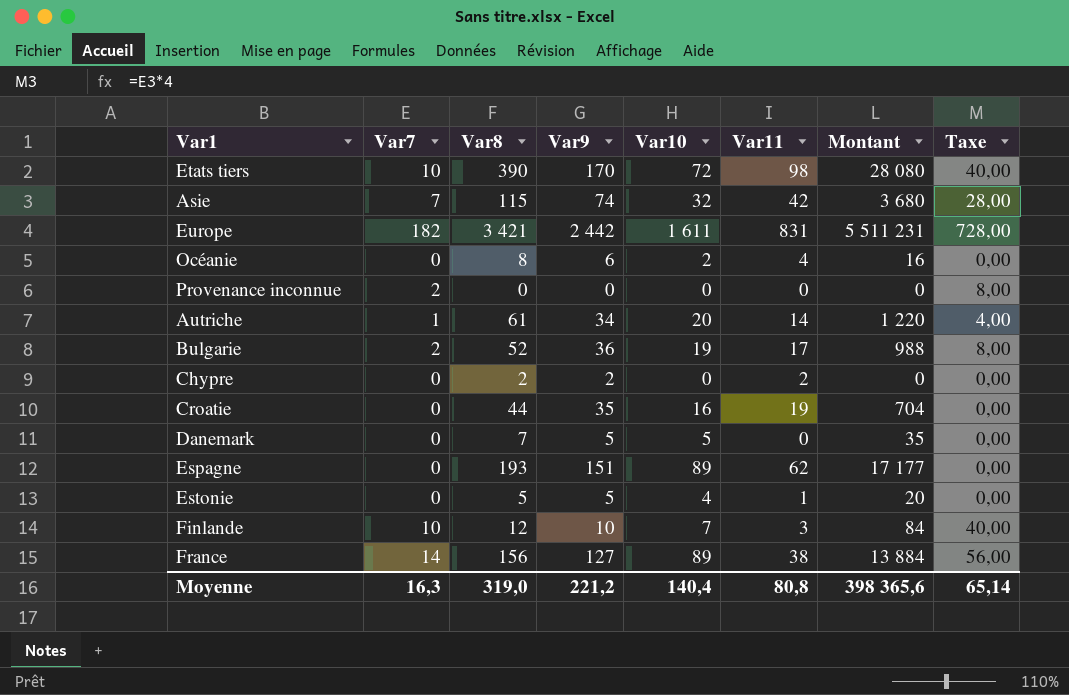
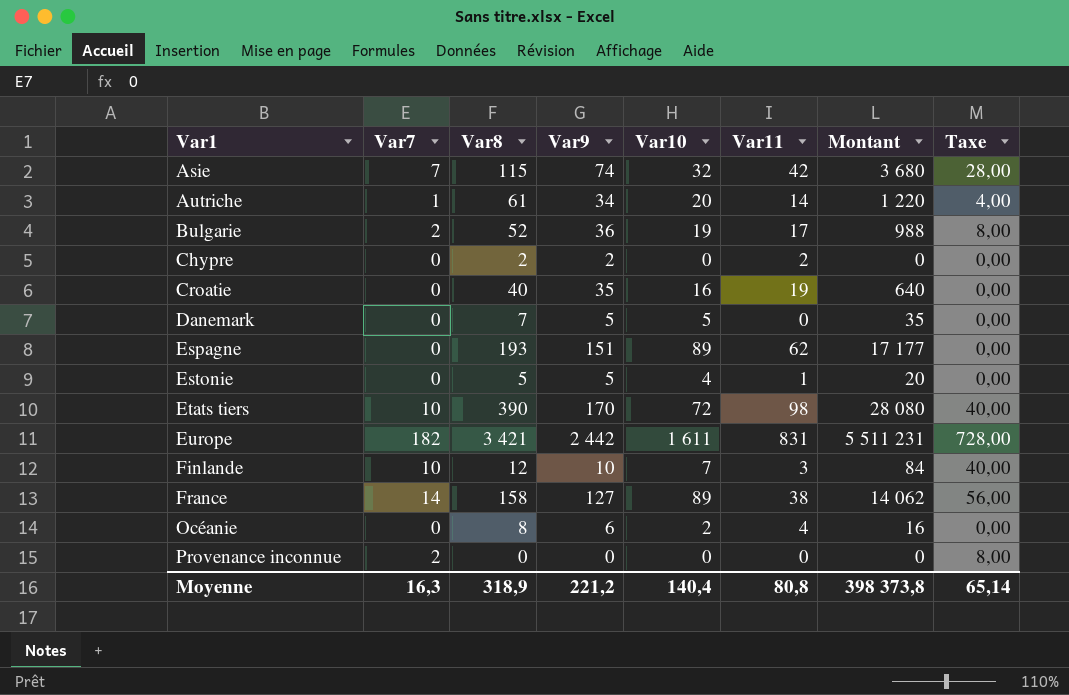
row order: none -> Var1 ascending
Croatie | Var8: 44 -> 40
Croatie | Montant: 704 -> 640
France | Var8: 156 -> 158
France | Montant: 13 884 -> 14 062
Moyenne | Var8: 319,0 -> 318,9
Moyenne | Montant: 398 365,6 -> 398 373,8

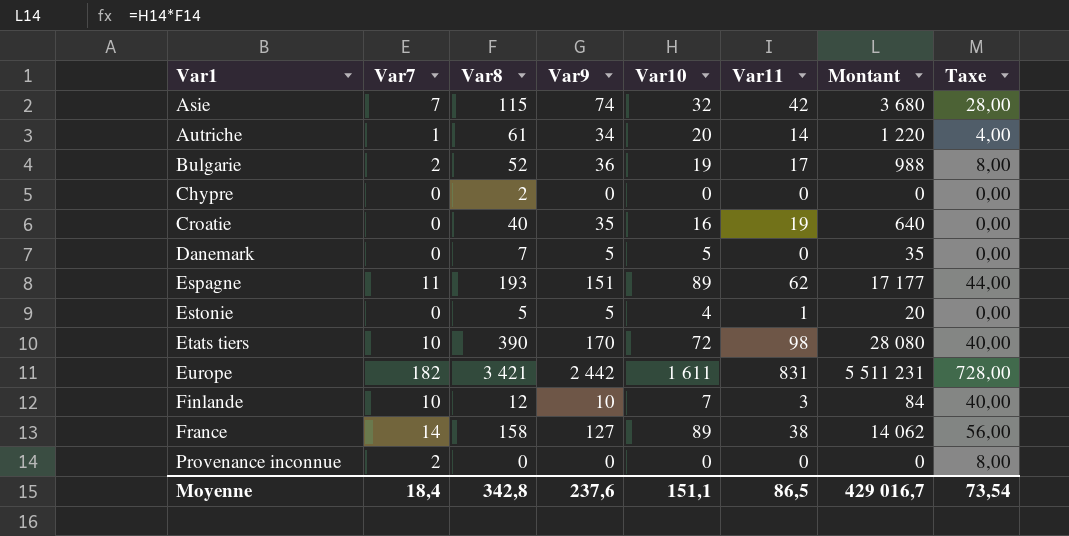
row Océanie: 0 | 8 | 6 | 2 | 4 | 16 | 0,00 -> none
Chypre | Var9: 2 -> 0
Chypre | Var11: 2 -> 0
Espagne | Var7: 0 -> 11
Espagne | Taxe: 0,00 -> 44,00
Moyenne | Var7: 16,3 -> 18,4
Moyenne | Var8: 318,9 -> 342,8
Moyenne | Var9: 221,2 -> 237,6
Moyenne | Var10: 140,4 -> 151,1
Moyenne | Var11: 80,8 -> 86,5
Moyenne | Montant: 398 373,8 -> 429 016,7
Moyenne | Taxe: 65,14 -> 73,54

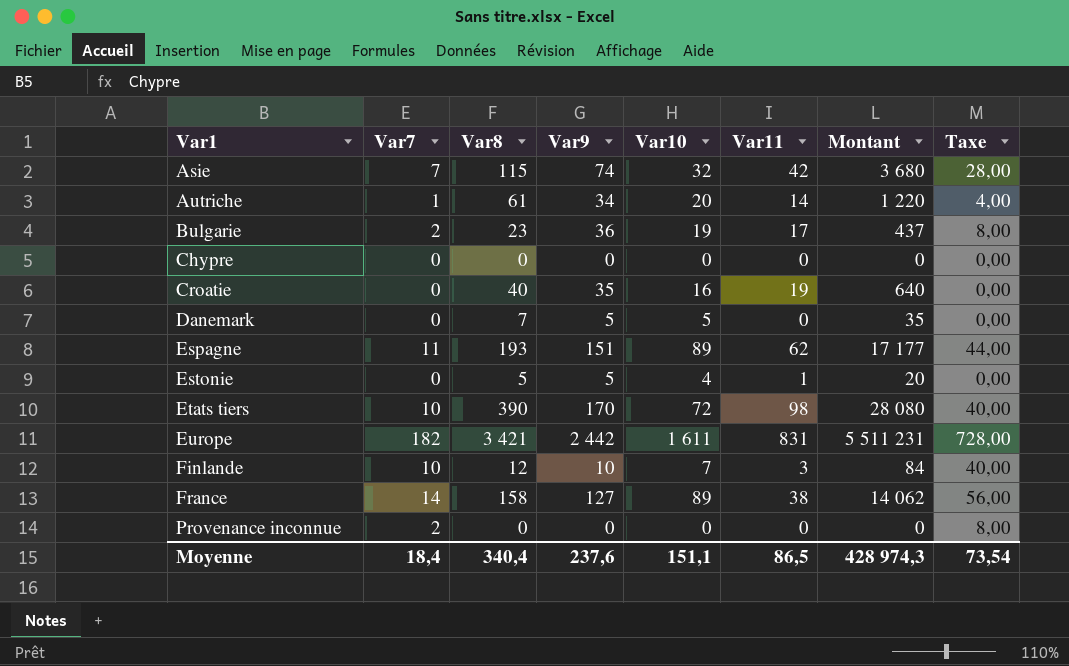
Bulgarie | Var8: 52 -> 23
Bulgarie | Montant: 988 -> 437
Chypre | Var8: 2 -> 0
Moyenne | Var8: 342,8 -> 340,4
Moyenne | Montant: 429 016,7 -> 428 974,3

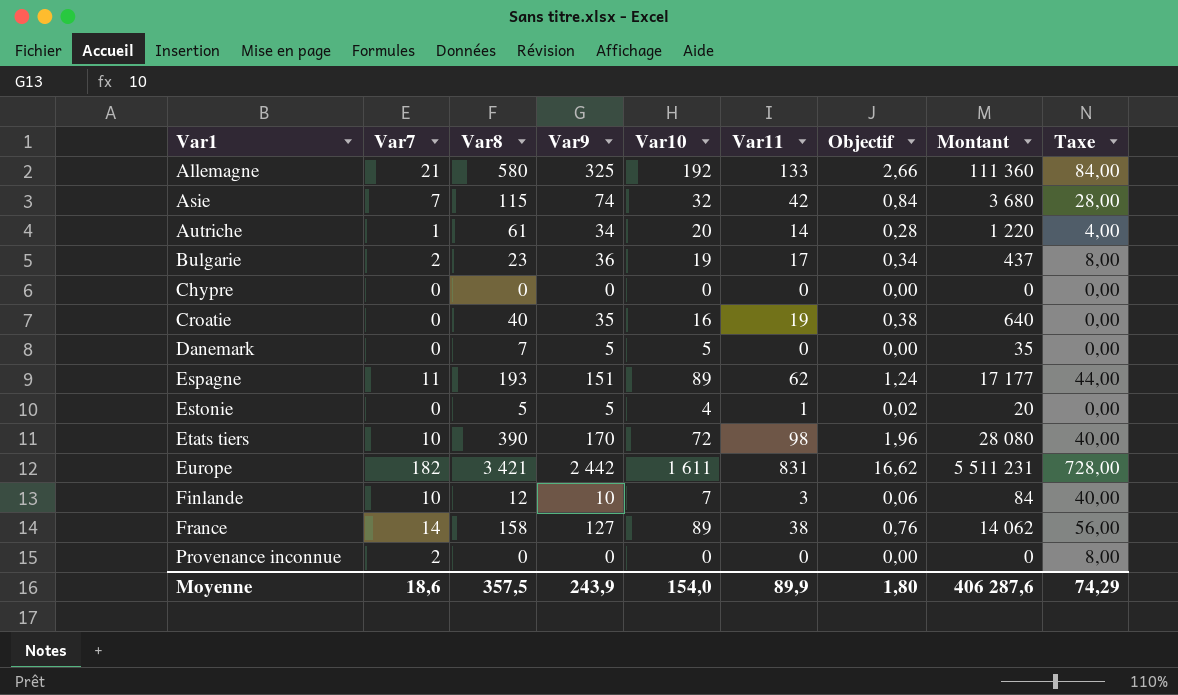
column Objectif | formula: none -> [Var11] * 0,02
row Allemagne: none -> 21 | 580 | 325 | 192 | 133 | 2,66 | 111 360 | 84,00
Moyenne | Var7: 18,4 -> 18,6
Moyenne | Var8: 340,4 -> 357,5
Moyenne | Var9: 237,6 -> 243,9
Moyenne | Var10: 151,1 -> 154,0
Moyenne | Var11: 86,5 -> 89,9
Moyenne | Montant: 428 974,3 -> 406 287,6
Moyenne | Taxe: 73,54 -> 74,29

